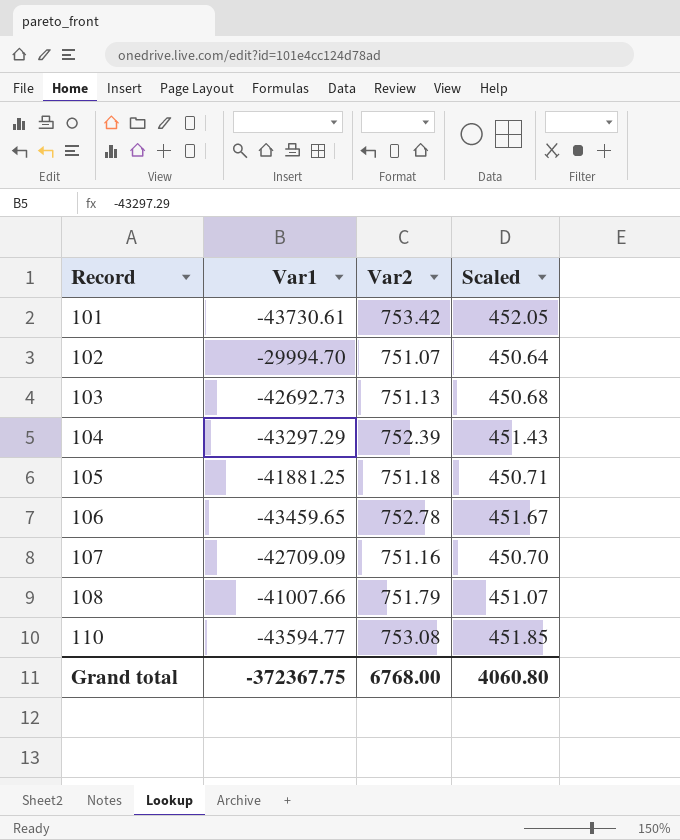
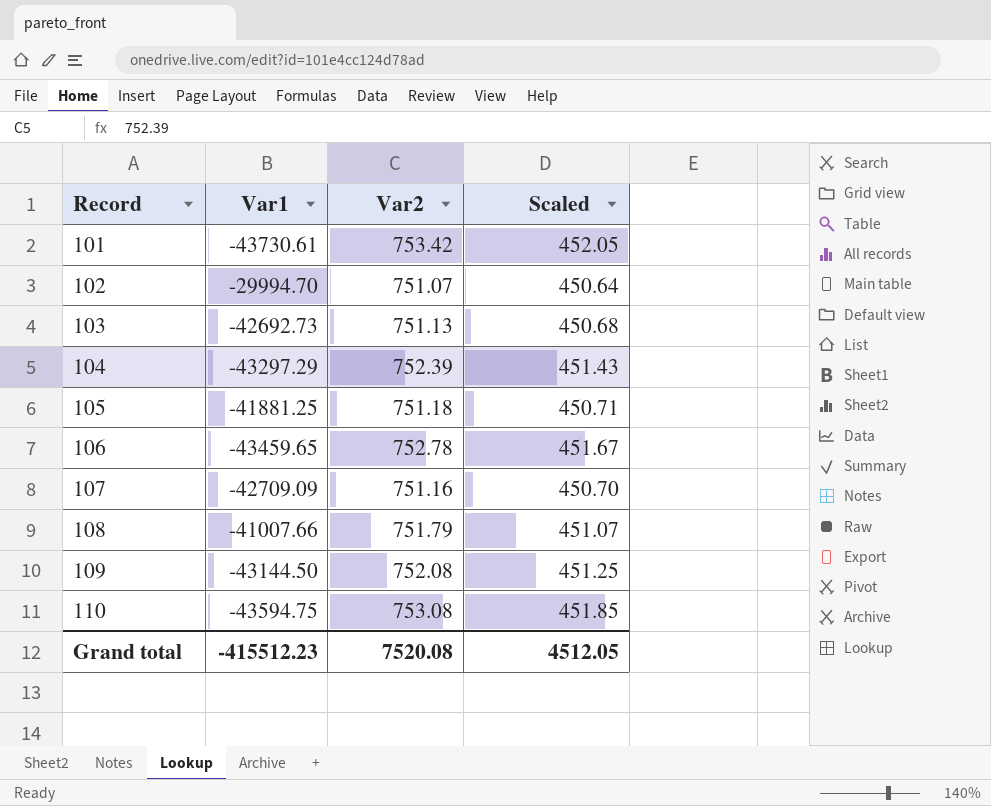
row 109: none -> -43144.50 | 752.08 | 451.25
110 | Var1: -43594.77 -> -43594.75
Grand total | Var1: -372367.75 -> -415512.23
Grand total | Var2: 6768.00 -> 7520.08
Grand total | Scaled: 4060.80 -> 4512.05

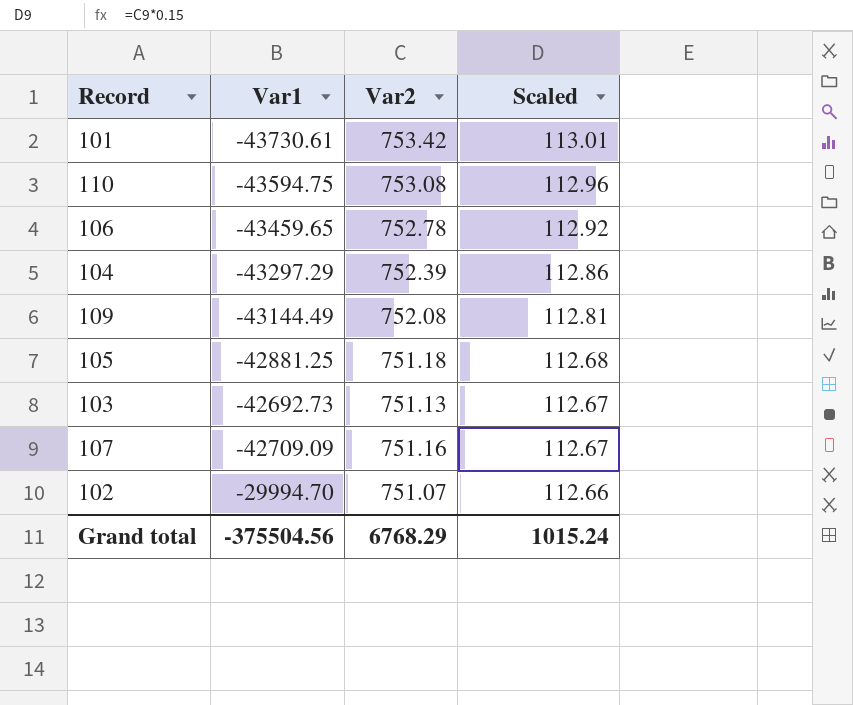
row order: Record ascending -> Scaled descending
column Scaled | formula: [Var2] * 0.6 -> [Var2] * 0.15
row 108: -41007.66 | 751.79 | 451.07 -> none
109 | Var1: -43144.50 -> -43144.49
105 | Var1: -41881.25 -> -42881.25
Grand total | Var1: -415512.23 -> -375504.56
Grand total | Var2: 7520.08 -> 6768.29
Grand total | Scaled: 4512.05 -> 1015.24

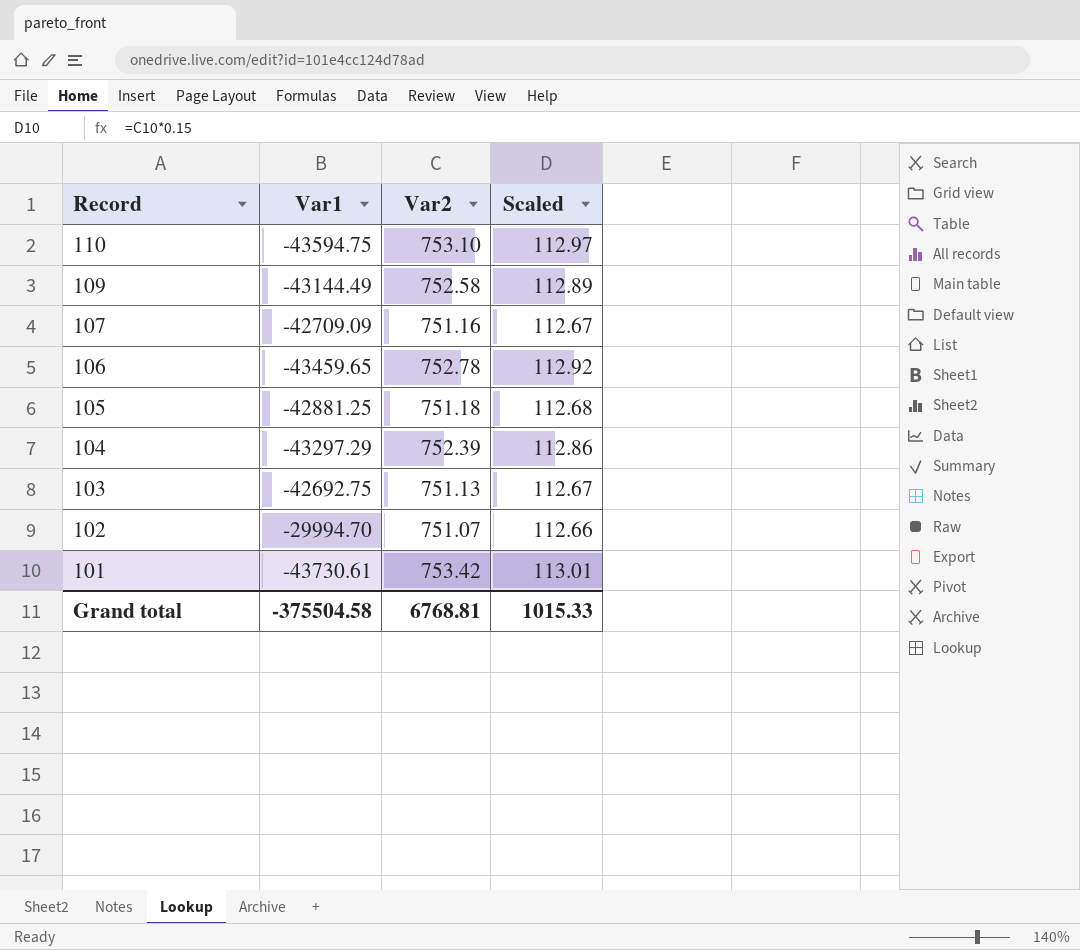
row order: Scaled descending -> Record descending
110 | Var2: 753.08 -> 753.10
110 | Scaled: 112.96 -> 112.97
109 | Var2: 752.08 -> 752.58
109 | Scaled: 112.81 -> 112.89
103 | Var1: -42692.73 -> -42692.75
Grand total | Var1: -375504.56 -> -375504.58
Grand total | Var2: 6768.29 -> 6768.81
Grand total | Scaled: 1015.24 -> 1015.33

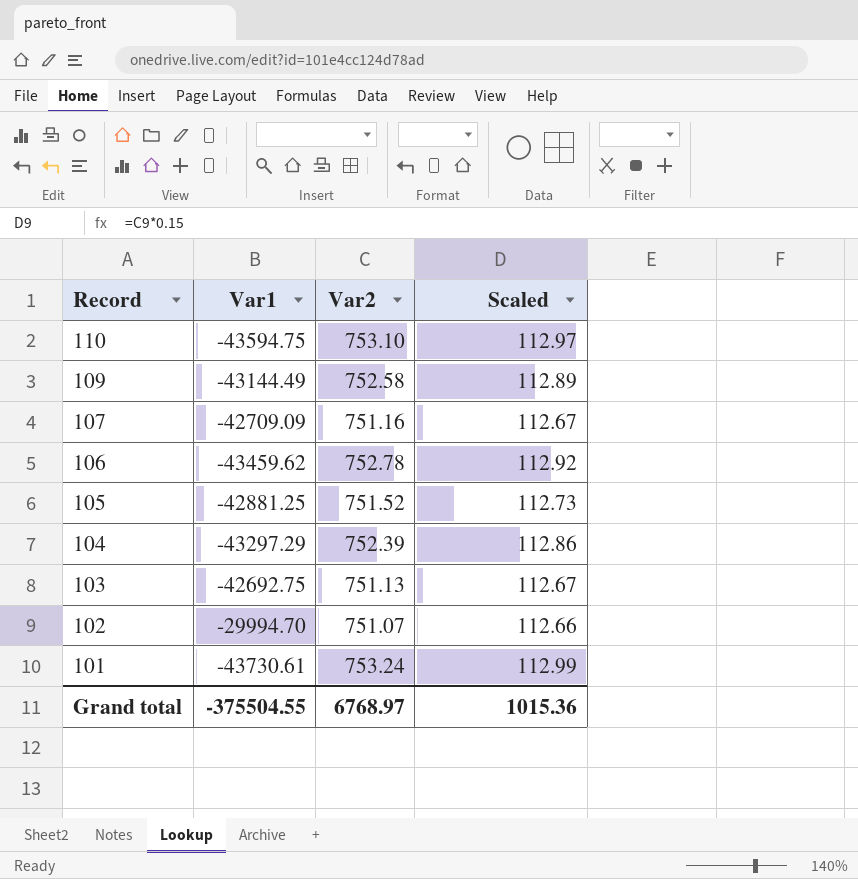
106 | Var1: -43459.65 -> -43459.62
105 | Var2: 751.18 -> 751.52
105 | Scaled: 112.68 -> 112.73
101 | Var2: 753.42 -> 753.24
101 | Scaled: 113.01 -> 112.99
Grand total | Var1: -375504.58 -> -375504.55
Grand total | Var2: 6768.81 -> 6768.97
Grand total | Scaled: 1015.33 -> 1015.36

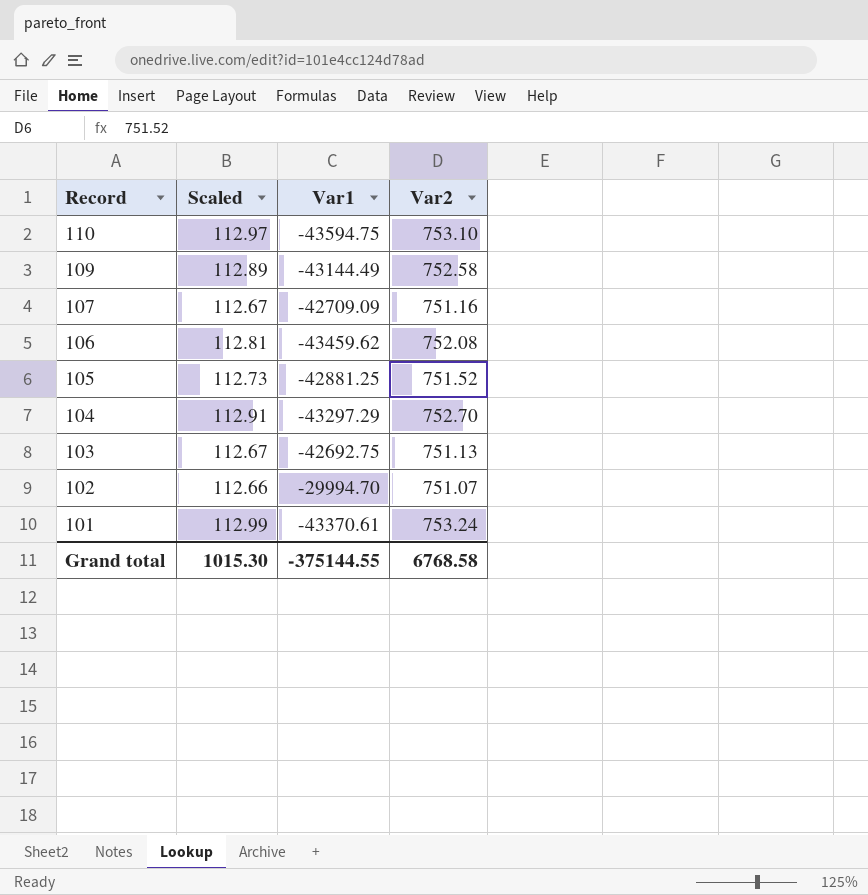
column Scaled | position: 4 -> 2
106 | Scaled: 112.92 -> 112.81
106 | Var2: 752.78 -> 752.08
104 | Scaled: 112.86 -> 112.91
104 | Var2: 752.39 -> 752.70
101 | Var1: -43730.61 -> -43370.61
Grand total | Scaled: 1015.36 -> 1015.30
Grand total | Var1: -375504.55 -> -375144.55
Grand total | Var2: 6768.97 -> 6768.58

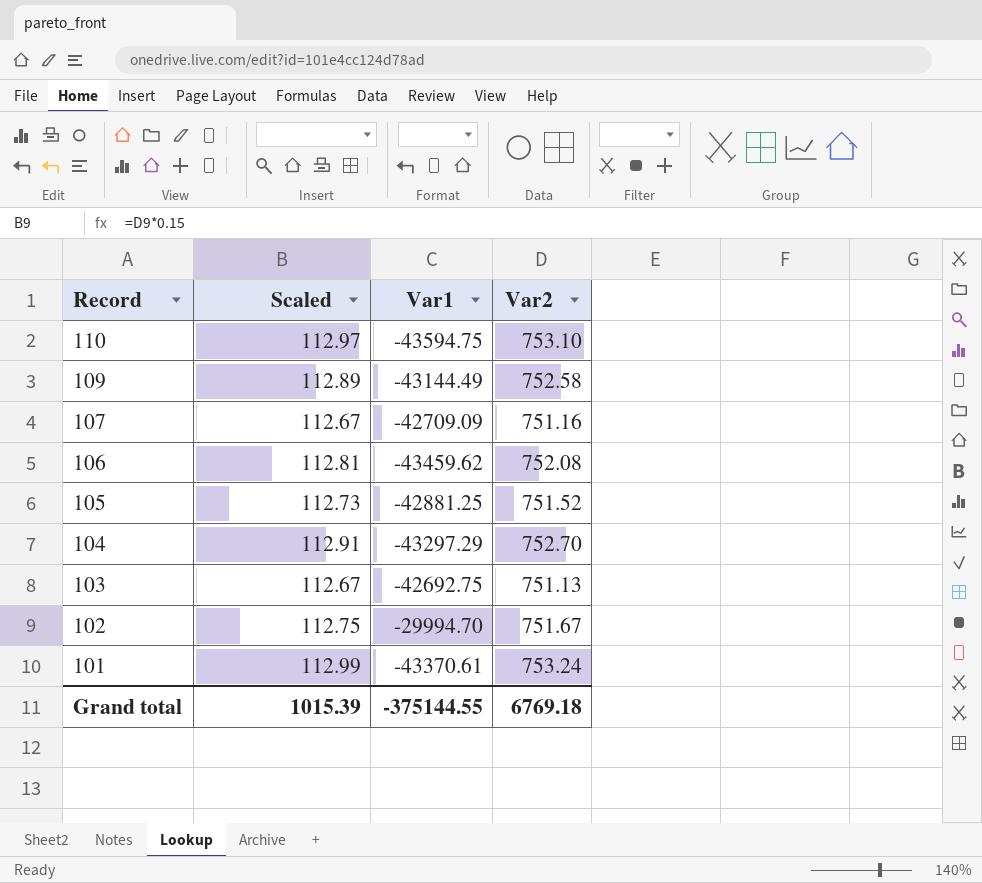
102 | Scaled: 112.66 -> 112.75
102 | Var2: 751.07 -> 751.67
Grand total | Scaled: 1015.30 -> 1015.39
Grand total | Var2: 6768.58 -> 6769.18

